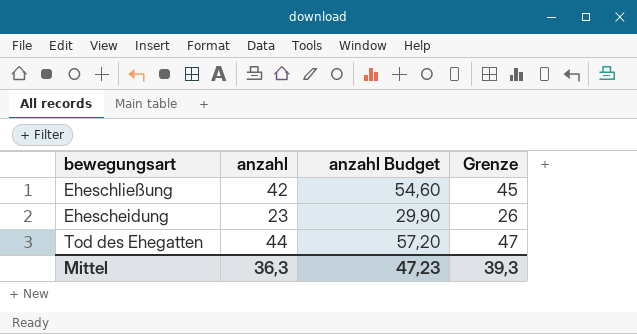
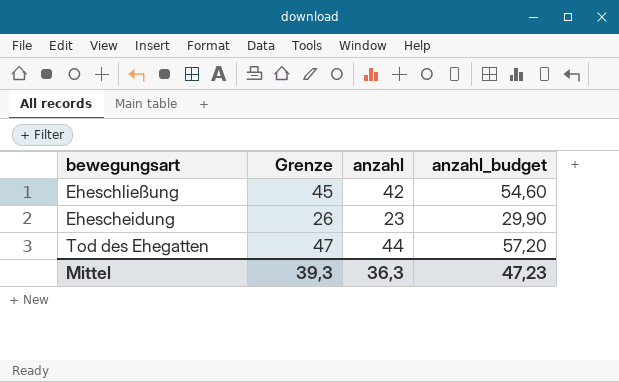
column Grenze | position: 4 -> 2
column name: anzahl Budget -> anzahl_budget

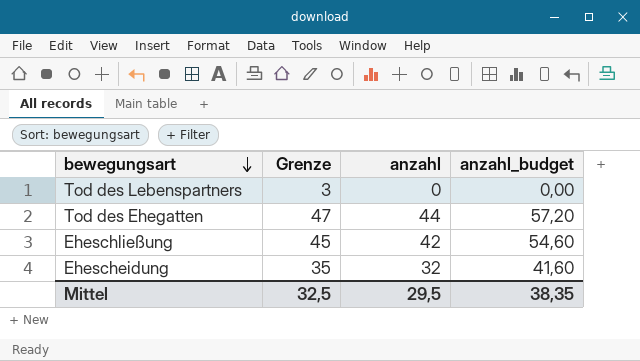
row order: none -> bewegungsart descending
row Tod des Lebenspartners: none -> 3 | 0 | 0,00
Ehescheidung | Grenze: 26 -> 35
Ehescheidung | anzahl: 23 -> 32
Ehescheidung | anzahl_budget: 29,90 -> 41,60
Mittel | Grenze: 39,3 -> 32,5
Mittel | anzahl: 36,3 -> 29,5
Mittel | anzahl_budget: 47,23 -> 38,35

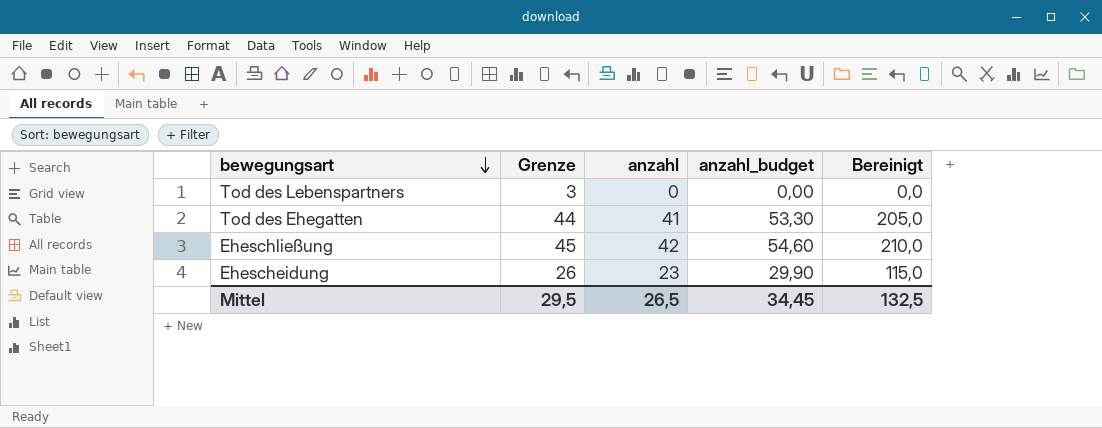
column Bereinigt | formula: none -> [anzahl] * 5
Tod des Ehegatten | Grenze: 47 -> 44
Tod des Ehegatten | anzahl: 44 -> 41
Tod des Ehegatten | anzahl_budget: 57,20 -> 53,30
Ehescheidung | Grenze: 35 -> 26
Ehescheidung | anzahl: 32 -> 23
Ehescheidung | anzahl_budget: 41,60 -> 29,90
Mittel | Grenze: 32,5 -> 29,5
Mittel | anzahl: 29,5 -> 26,5
Mittel | anzahl_budget: 38,35 -> 34,45

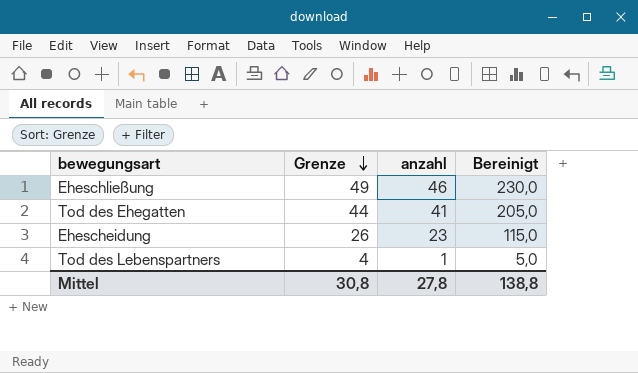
row order: bewegungsart descending -> Grenze descending
column anzahl_budget | formula: [anzahl] * 1,3 -> none
Eheschließung | Grenze: 45 -> 49
Eheschließung | anzahl: 42 -> 46
Eheschließung | Bereinigt: 210,0 -> 230,0
Tod des Lebenspartners | Grenze: 3 -> 4
Tod des Lebenspartners | anzahl: 0 -> 1
Tod des Lebenspartners | Bereinigt: 0,0 -> 5,0
Mittel | Grenze: 29,5 -> 30,8
Mittel | anzahl: 26,5 -> 27,8
Mittel | Bereinigt: 132,5 -> 138,8

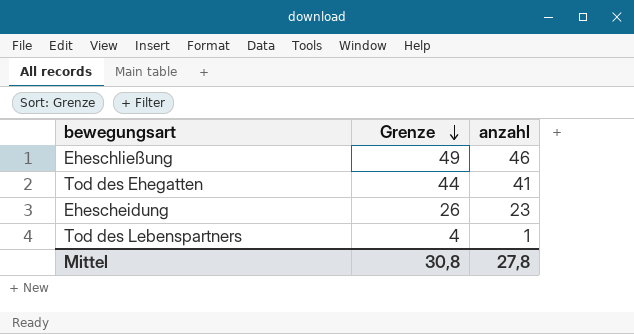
column Bereinigt | formula: [anzahl] * 5 -> none

